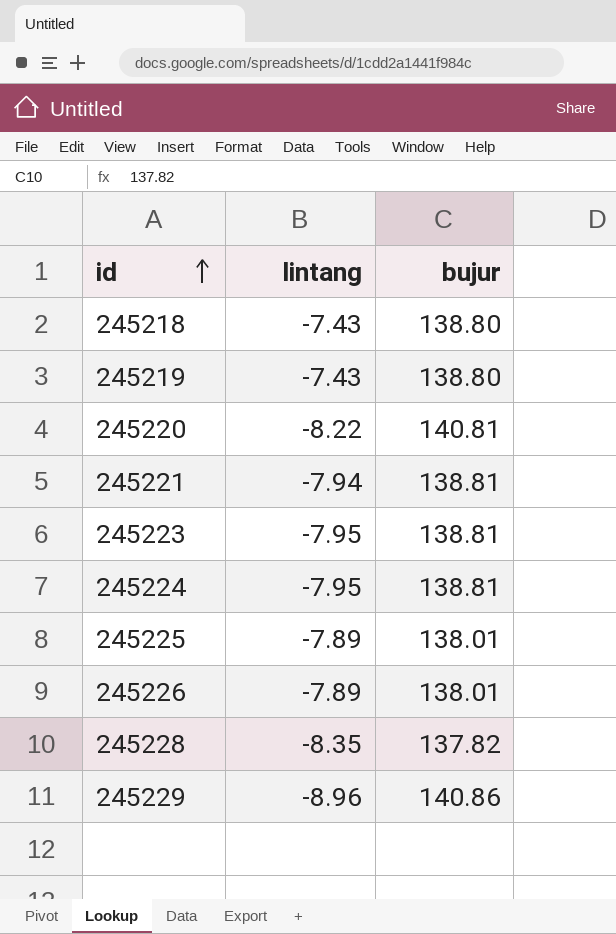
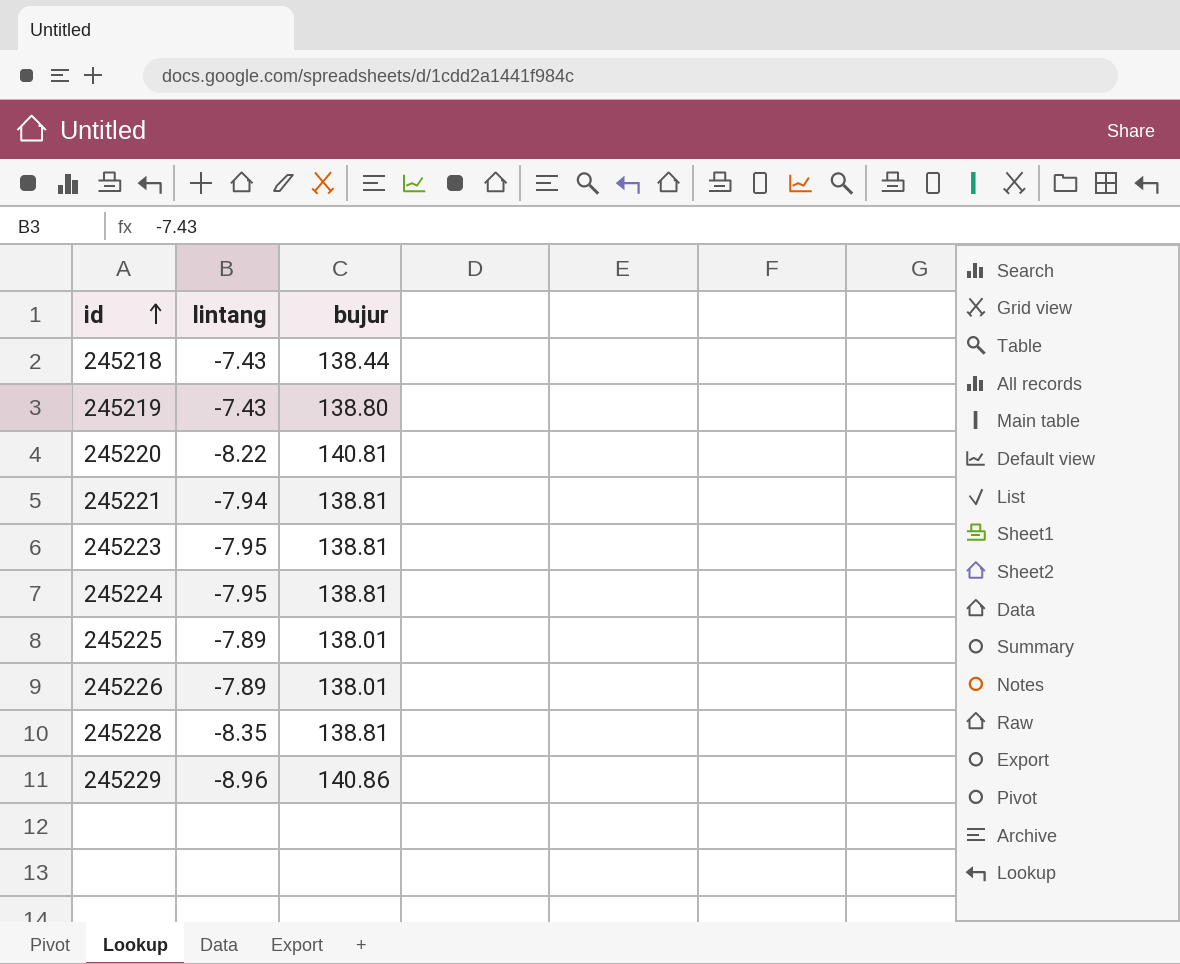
245218 | bujur: 138.80 -> 138.44
245228 | bujur: 137.82 -> 138.81

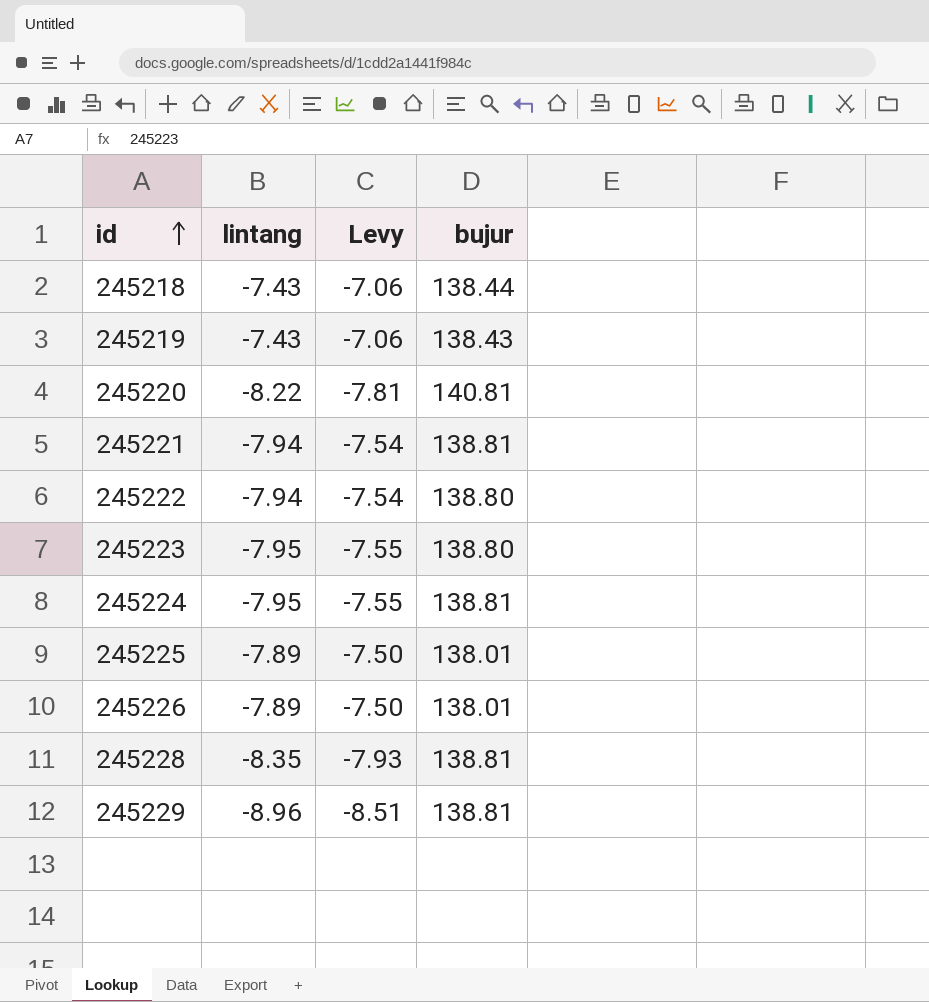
column Levy | formula: none -> [lintang] * 0.95
245219 | bujur: 138.80 -> 138.43
row 245222: none -> -7.94 | -7.54 | 138.80
245223 | bujur: 138.81 -> 138.80
245229 | bujur: 140.86 -> 138.81

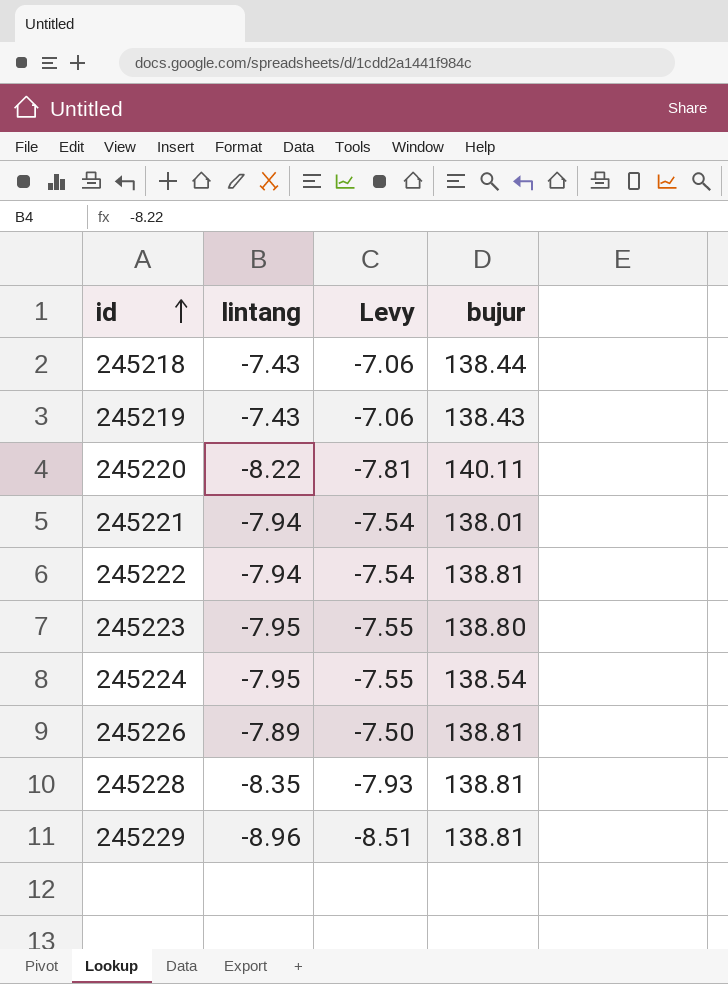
row 245225: -7.89 | -7.50 | 138.01 -> none
245220 | bujur: 140.81 -> 140.11
245221 | bujur: 138.81 -> 138.01
245222 | bujur: 138.80 -> 138.81
245224 | bujur: 138.81 -> 138.54
245226 | bujur: 138.01 -> 138.81

